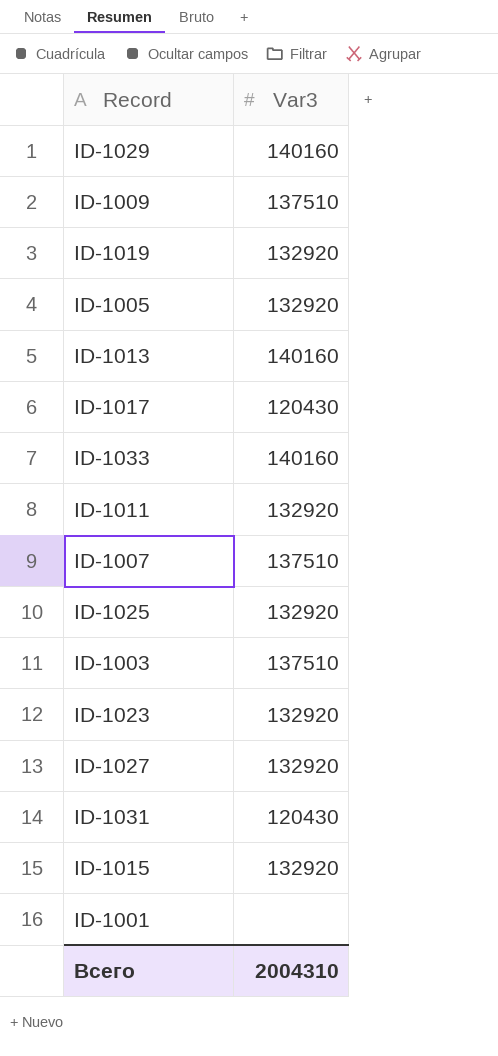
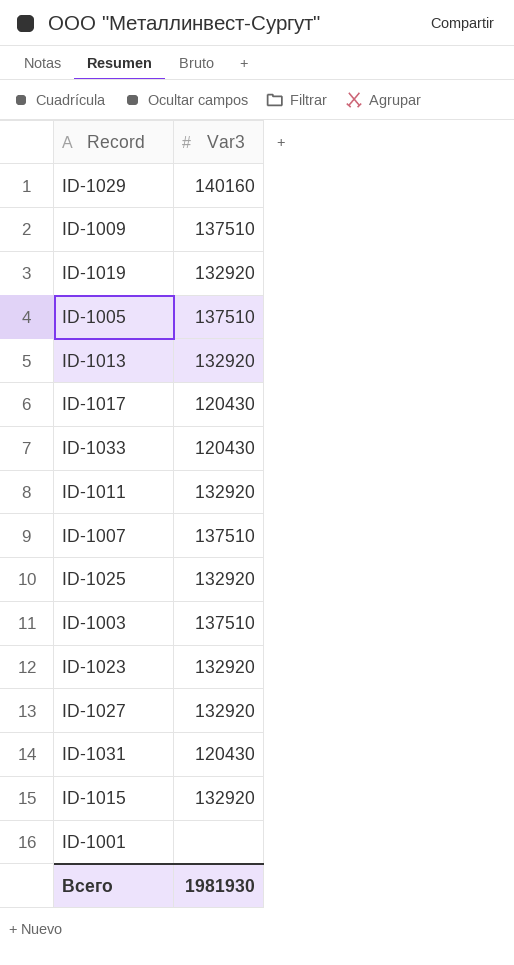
ID-1005 | Var3: 132920 -> 137510
ID-1013 | Var3: 140160 -> 132920
ID-1033 | Var3: 140160 -> 120430
Всего | Var3: 2004310 -> 1981930

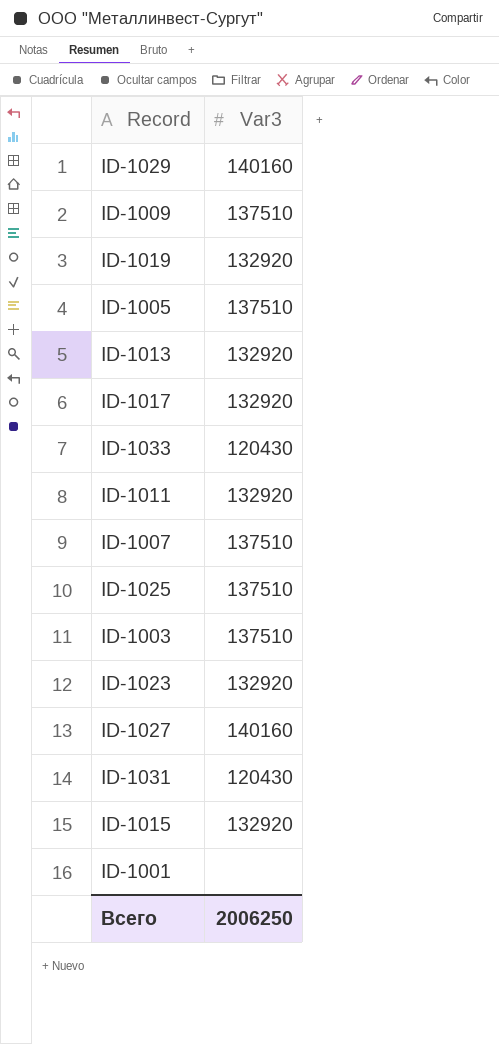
ID-1017 | Var3: 120430 -> 132920
ID-1025 | Var3: 132920 -> 137510
ID-1027 | Var3: 132920 -> 140160
Всего | Var3: 1981930 -> 2006250

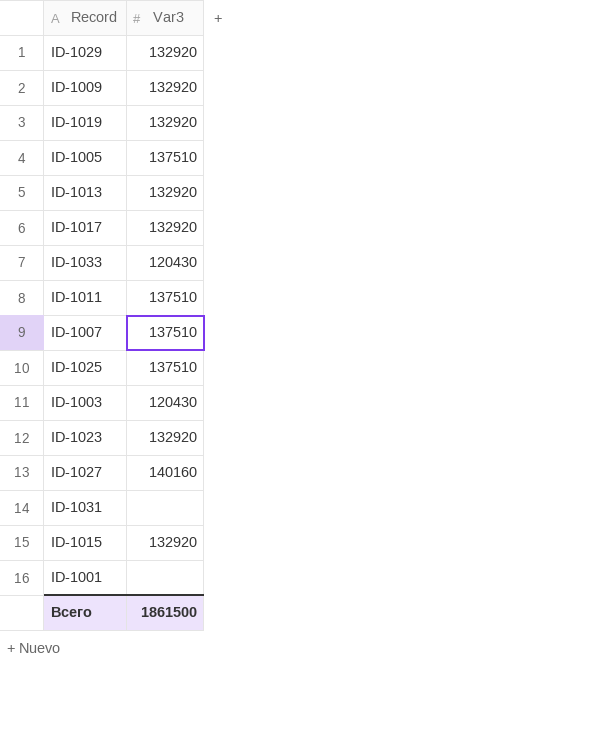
ID-1029 | Var3: 140160 -> 132920
ID-1009 | Var3: 137510 -> 132920
ID-1011 | Var3: 132920 -> 137510
ID-1003 | Var3: 137510 -> 120430
ID-1031 | Var3: 120430 -> none
Всего | Var3: 2006250 -> 1861500

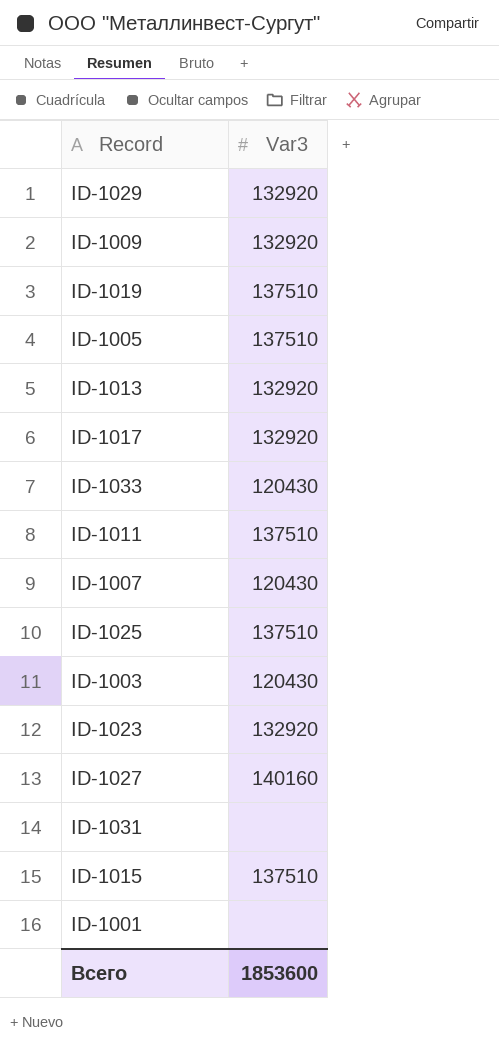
ID-1019 | Var3: 132920 -> 137510
ID-1007 | Var3: 137510 -> 120430
ID-1015 | Var3: 132920 -> 137510
Всего | Var3: 1861500 -> 1853600

